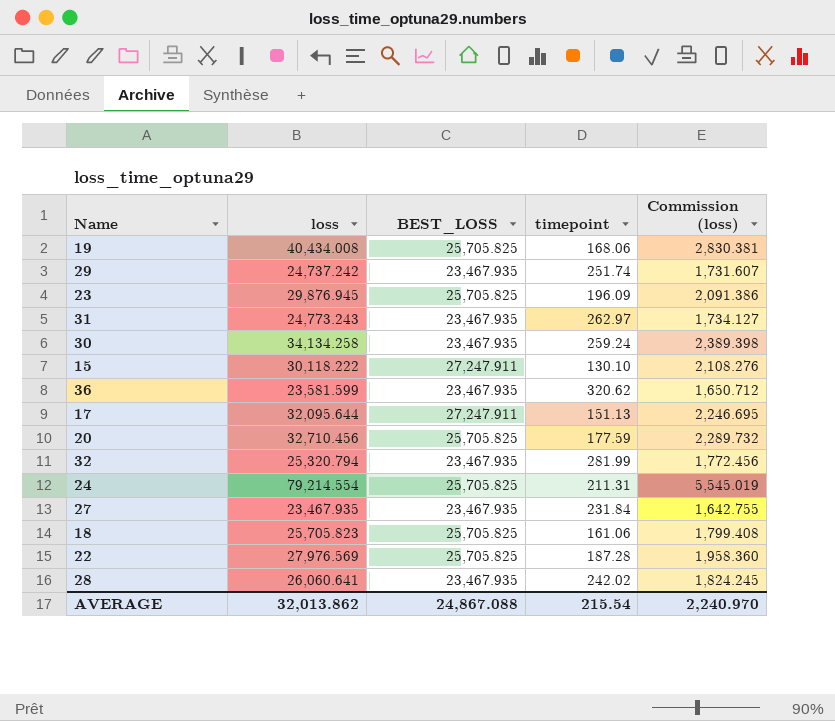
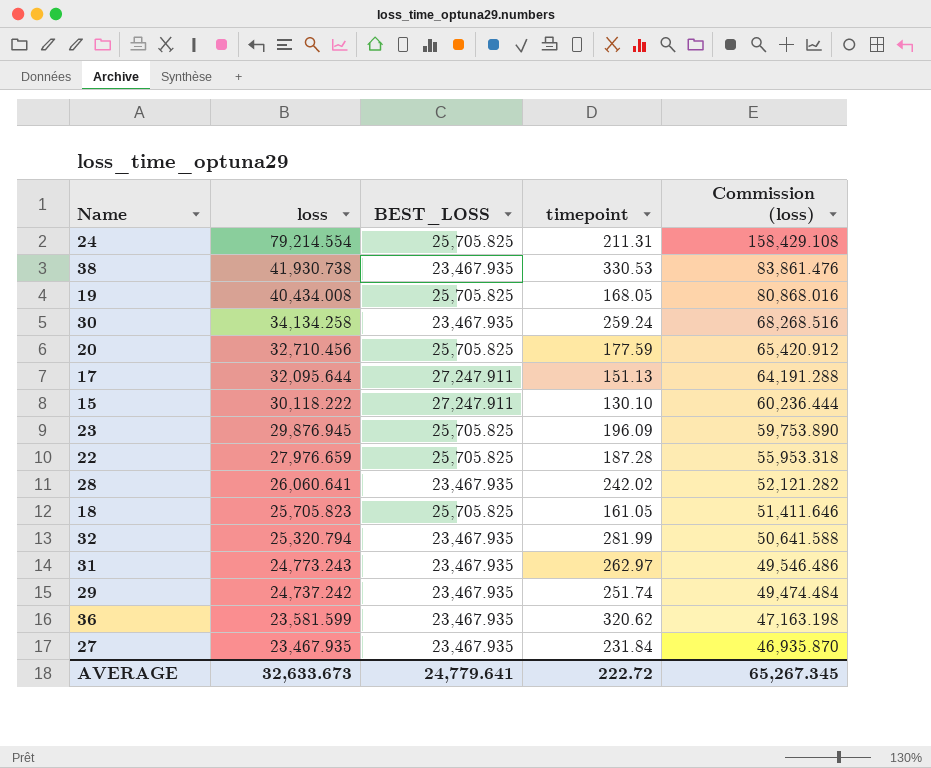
row order: none -> loss descending
column Commission (loss) | formula: [loss] * 0.07 -> [loss] * 2
row 38: none -> 41,930.738 | 23,467.935 | 330.53 | 83,861.476
19 | timepoint: 168.06 -> 168.05
22 | loss: 27,976.569 -> 27,976.659
18 | timepoint: 161.06 -> 161.05
AVERAGE | loss: 32,013.862 -> 32,633.673
AVERAGE | BEST_LOSS: 24,867.088 -> 24,779.641
AVERAGE | timepoint: 215.54 -> 222.72
AVERAGE | Commission (loss): 2,240.970 -> 65,267.345

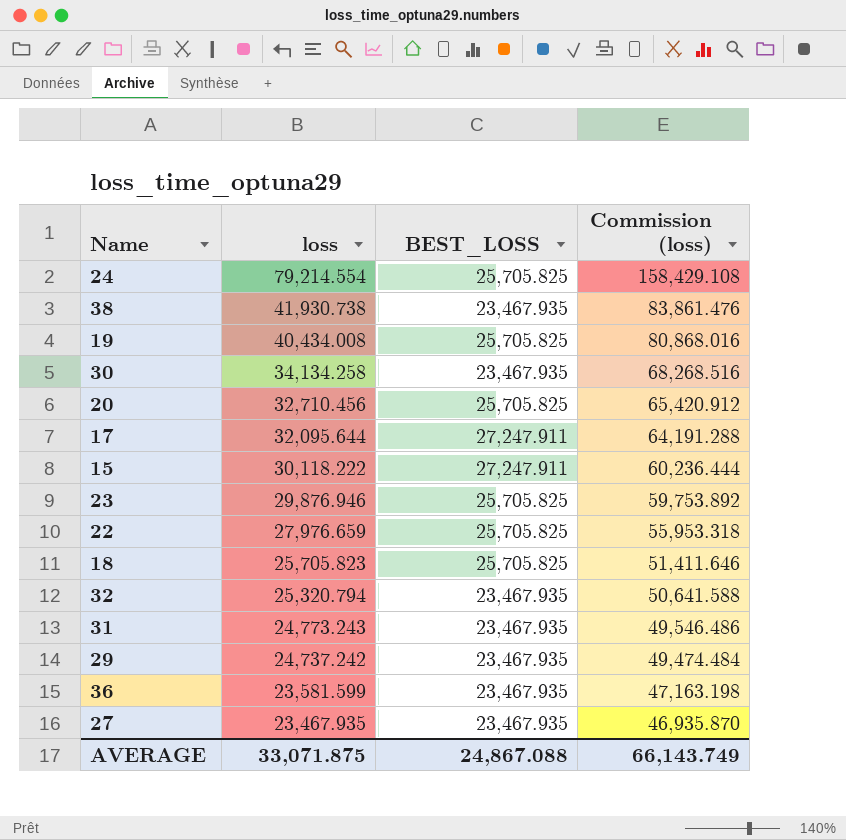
column timepoint | position: 4 -> none
row 28: 26,060.641 | 23,467.935 | 242.02 | 52,121.282 -> none
23 | loss: 29,876.945 -> 29,876.946
23 | Commission (loss): 59,753.890 -> 59,753.892
AVERAGE | loss: 32,633.673 -> 33,071.875
AVERAGE | BEST_LOSS: 24,779.641 -> 24,867.088
AVERAGE | Commission (loss): 65,267.345 -> 66,143.749

